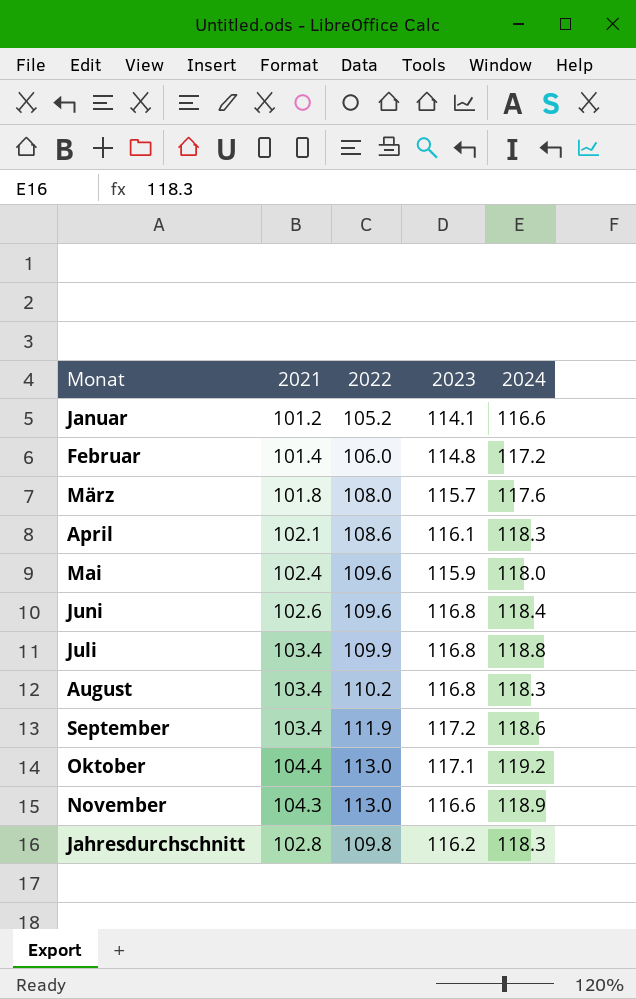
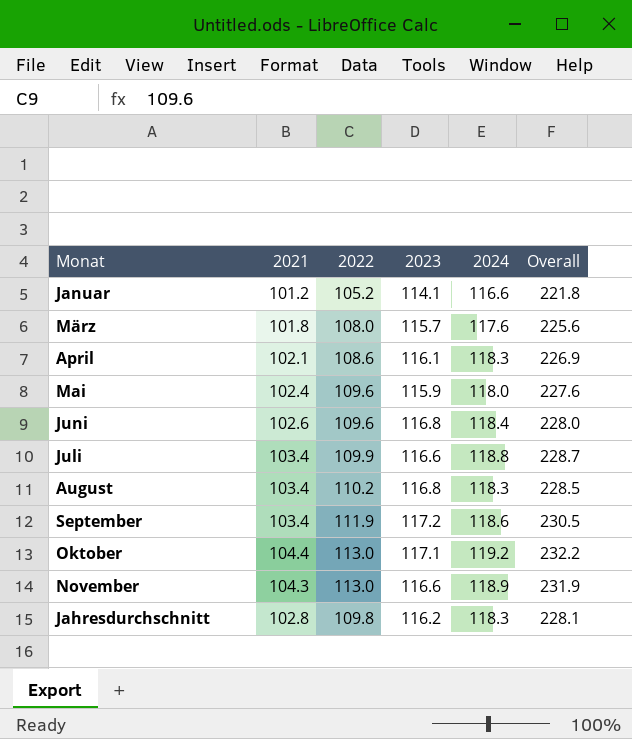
column Overall | formula: none -> [2022] + [2024]
row Februar: 101.4 | 106.0 | 114.8 | 117.2 -> none
Juli | 2023: 116.8 -> 116.6

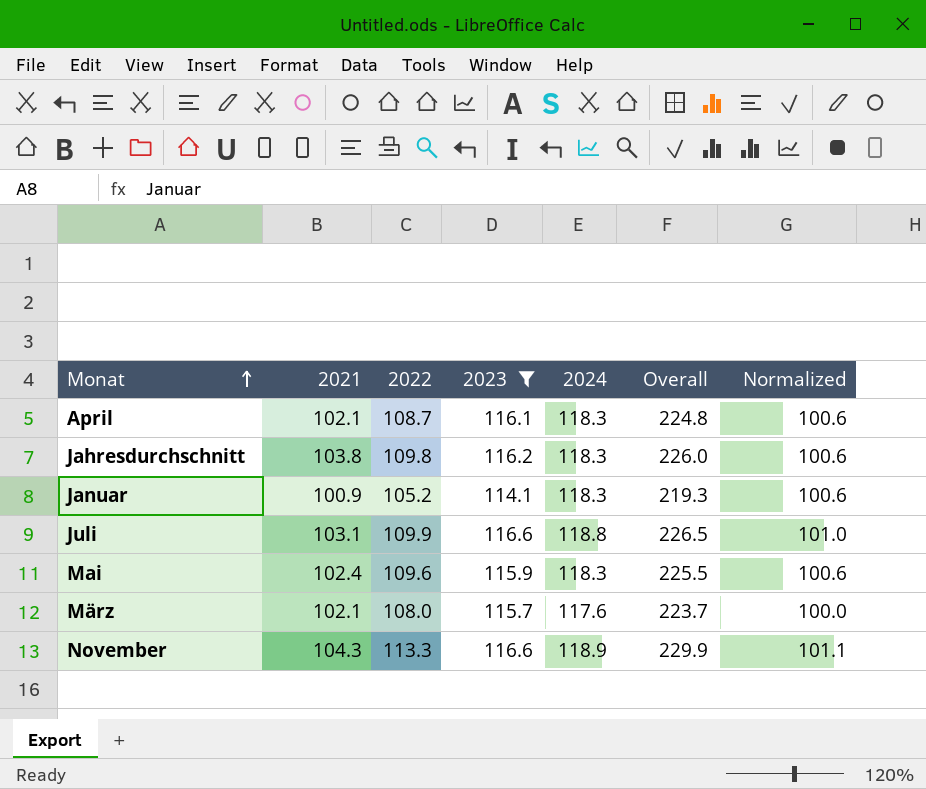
filter: none -> 2023 <= 116.6
row order: none -> Monat ascending
column Overall | formula: [2022] + [2024] -> [2022] + [2023]
column Normalized | formula: none -> [2024] * 0.85
April | 2022: 108.6 -> 108.7
Jahresdurchschnitt | 2021: 102.8 -> 103.8
Januar | 2021: 101.2 -> 100.9
Januar | 2024: 116.6 -> 118.3
Juli | 2021: 103.4 -> 103.1
Mai | 2024: 118.0 -> 118.3
März | 2021: 101.8 -> 102.1
November | 2022: 113.0 -> 113.3

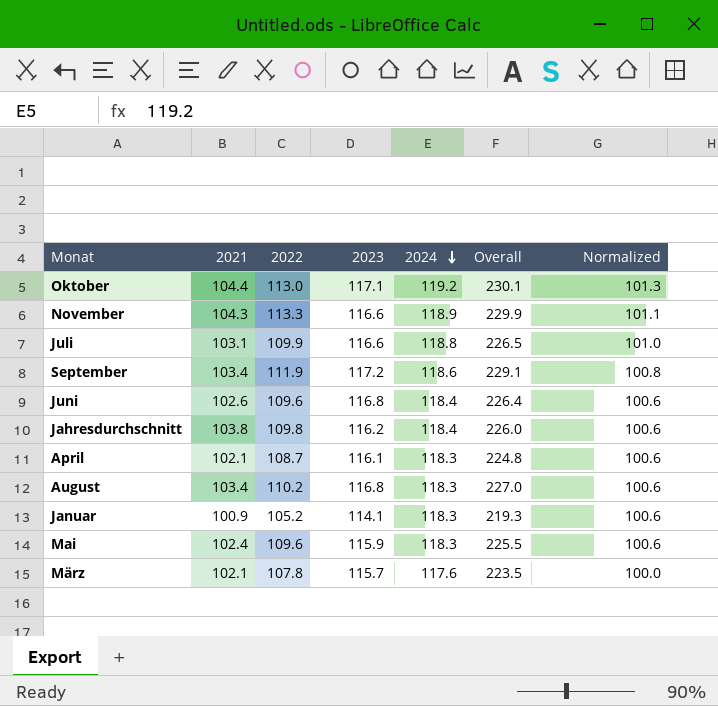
filter: 2023 <= 116.6 -> none
row order: Monat ascending -> 2024 descending
Jahresdurchschnitt | 2024: 118.3 -> 118.4
März | 2022: 108.0 -> 107.8
März | Overall: 223.7 -> 223.5

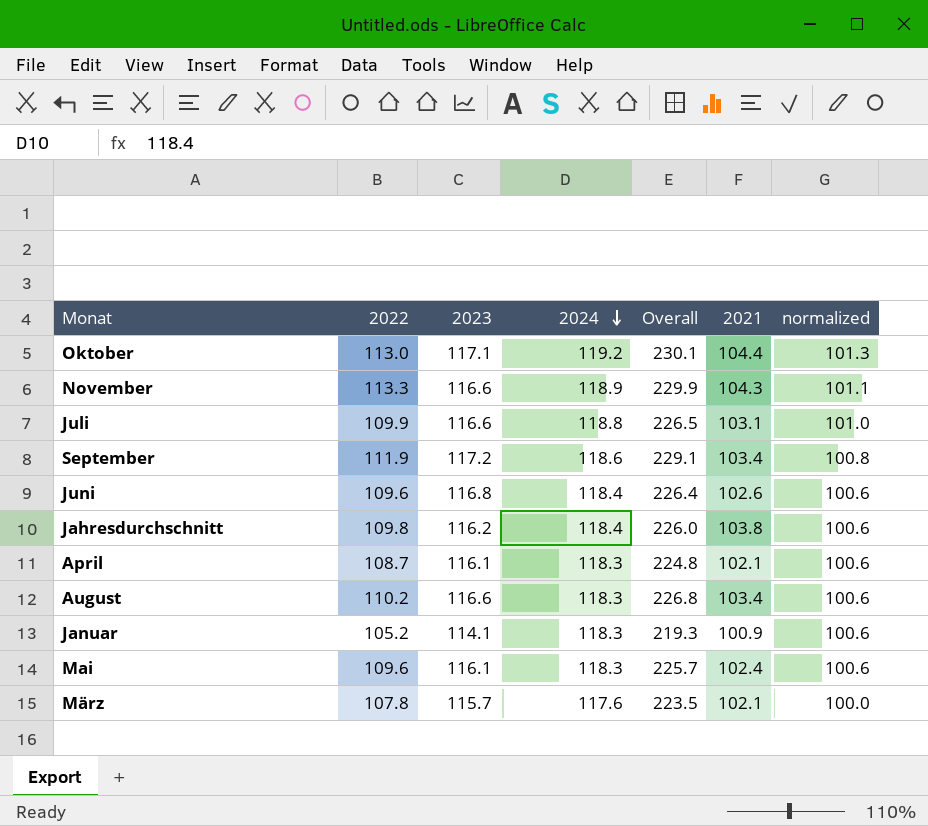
column 2021 | position: 2 -> 6
column name: Normalized -> normalized
August | 2023: 116.8 -> 116.6
August | Overall: 227.0 -> 226.8
Mai | 2023: 115.9 -> 116.1
Mai | Overall: 225.5 -> 225.7

